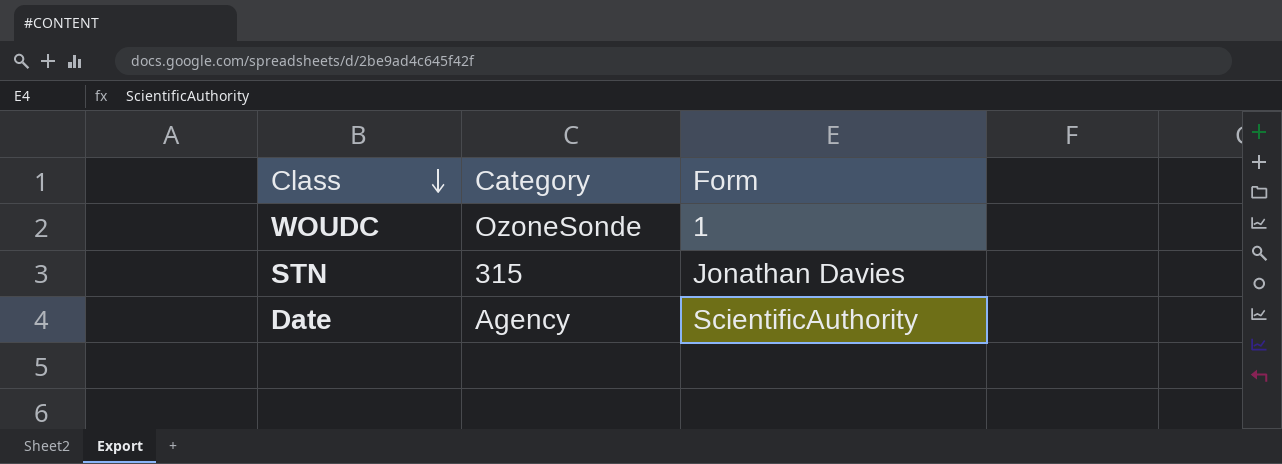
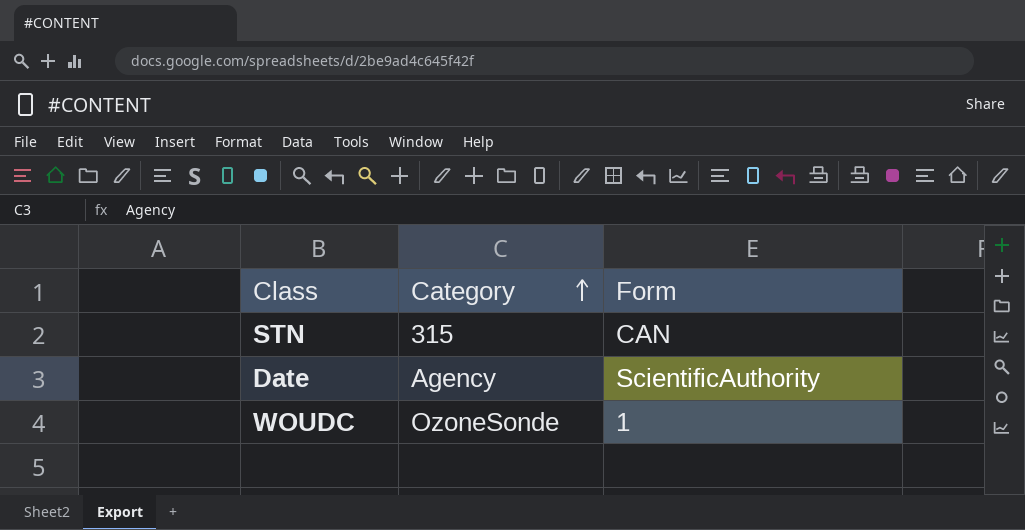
row order: Class descending -> Category ascending
STN | Form: Jonathan Davies -> CAN

